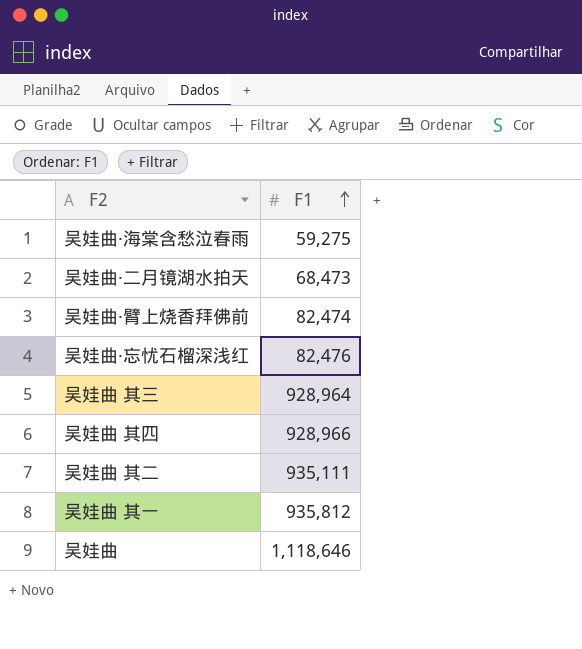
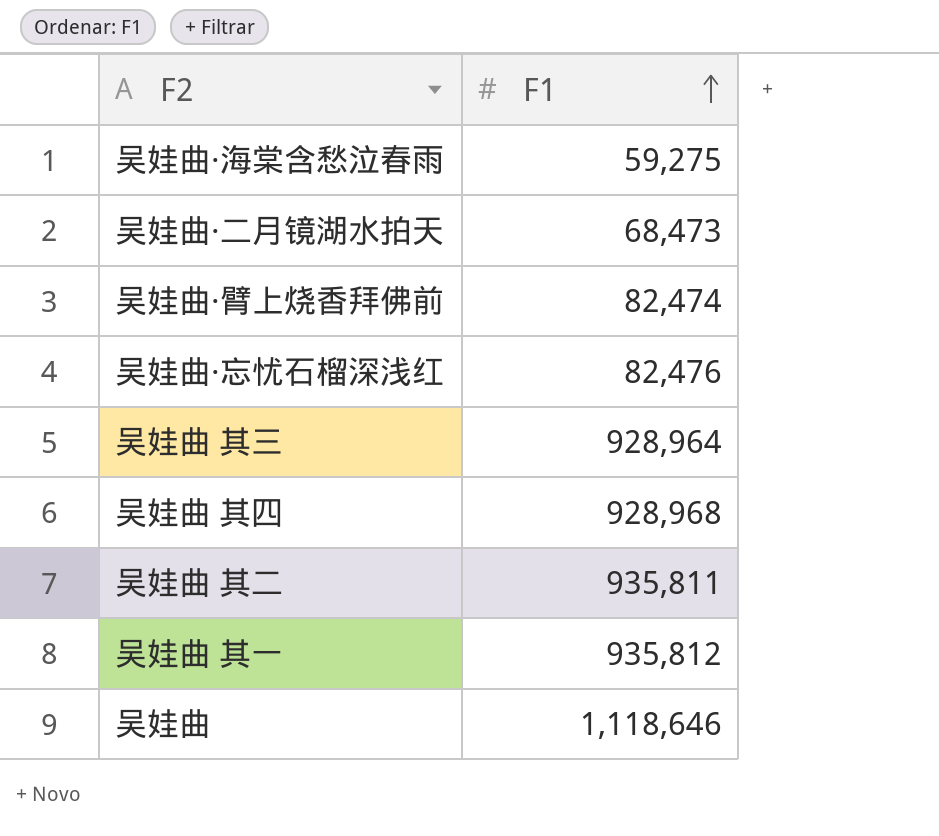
吴娃曲 其四 | F1: 928,966 -> 928,968
吴娃曲 其二 | F1: 935,111 -> 935,811

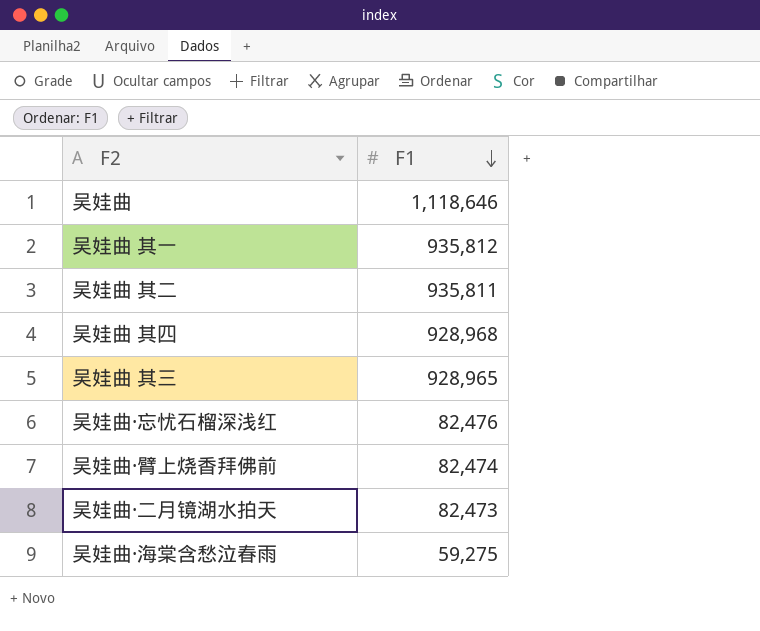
row order: F1 ascending -> F1 descending
吴娃曲 其三 | F1: 928,964 -> 928,965
吴娃曲·二月镜湖水拍天 | F1: 68,473 -> 82,473

